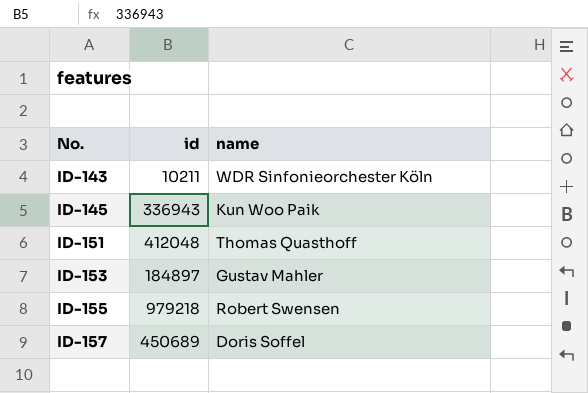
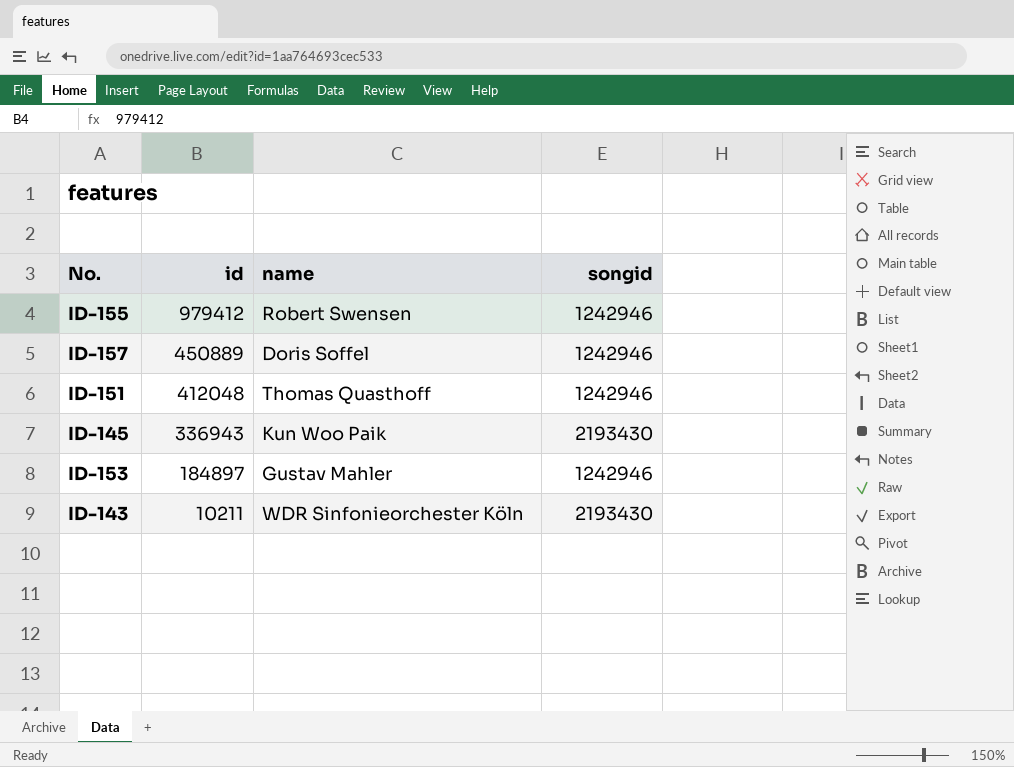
row order: No. ascending -> id descending
column songid | position: none -> 4
ID-155 | id: 979218 -> 979412
ID-157 | id: 450689 -> 450889

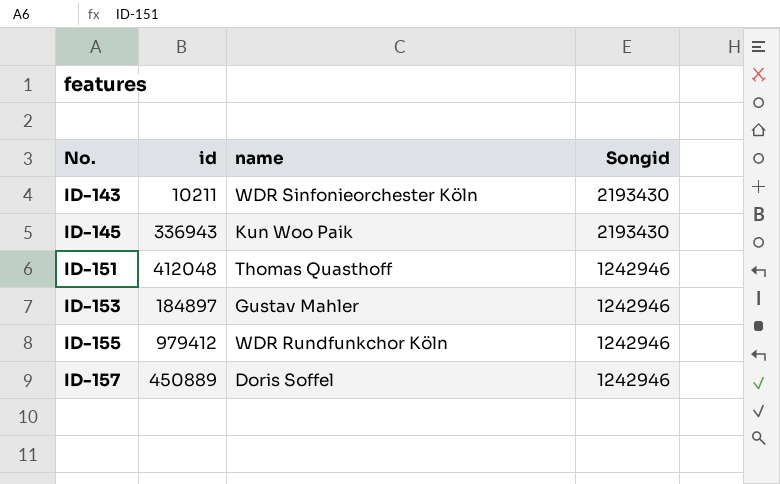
row order: id descending -> No. ascending
column name: songid -> Songid
ID-155 | name: Robert Swensen -> WDR Rundfunkchor Köln

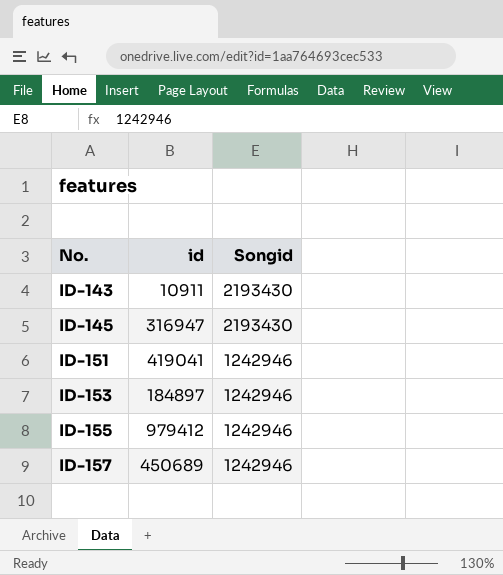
column name | position: 3 -> none
ID-143 | id: 10211 -> 10911
ID-145 | id: 336943 -> 316947
ID-151 | id: 412048 -> 419041
ID-157 | id: 450889 -> 450689

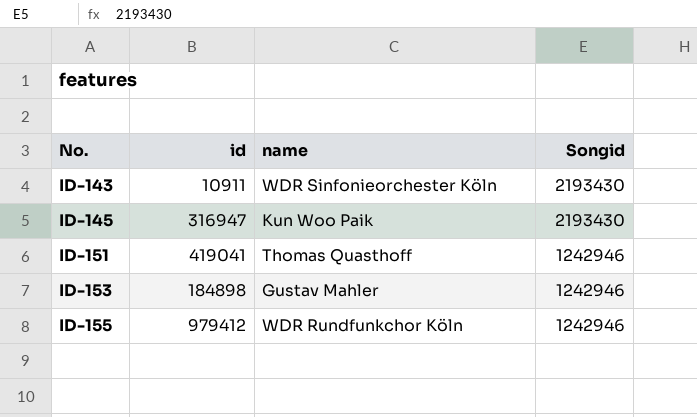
column name | position: none -> 3
row ID-157: 450689 | 1242946 -> none
ID-153 | id: 184897 -> 184898

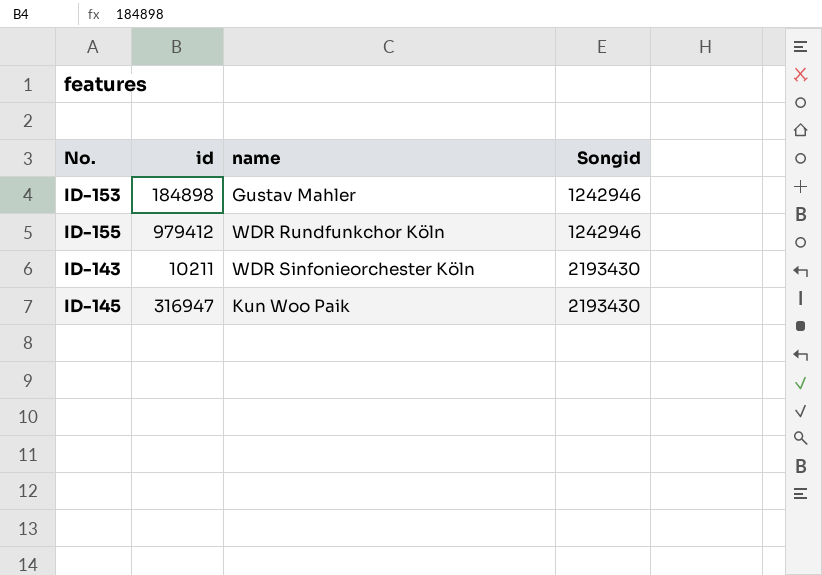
row order: No. ascending -> Songid ascending
row ID-151: 419041 | Thomas Quasthoff | 1242946 -> none
ID-143 | id: 10911 -> 10211

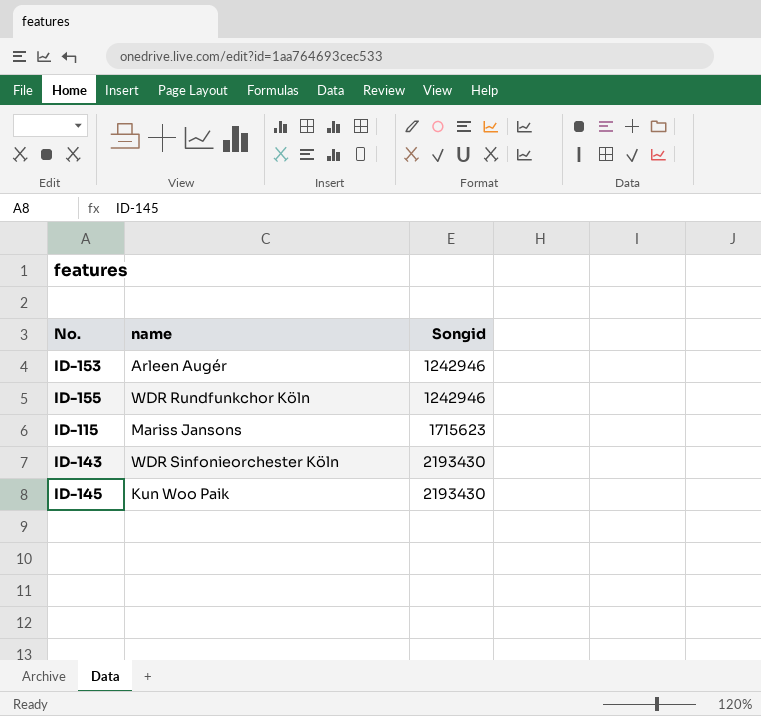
column id | position: 2 -> none
ID-153 | name: Gustav Mahler -> Arleen Augér
row ID-115: none -> Mariss Jansons | 1715623

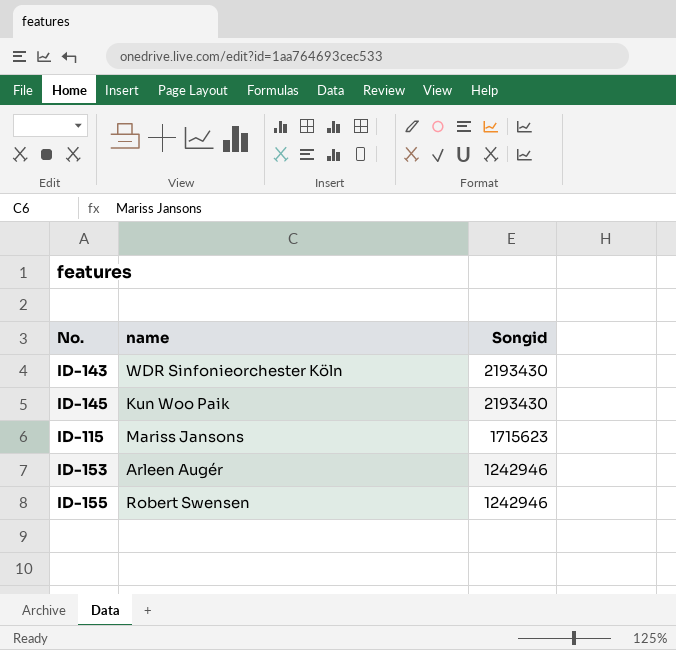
row order: Songid ascending -> Songid descending
ID-155 | name: WDR Rundfunkchor Köln -> Robert Swensen

